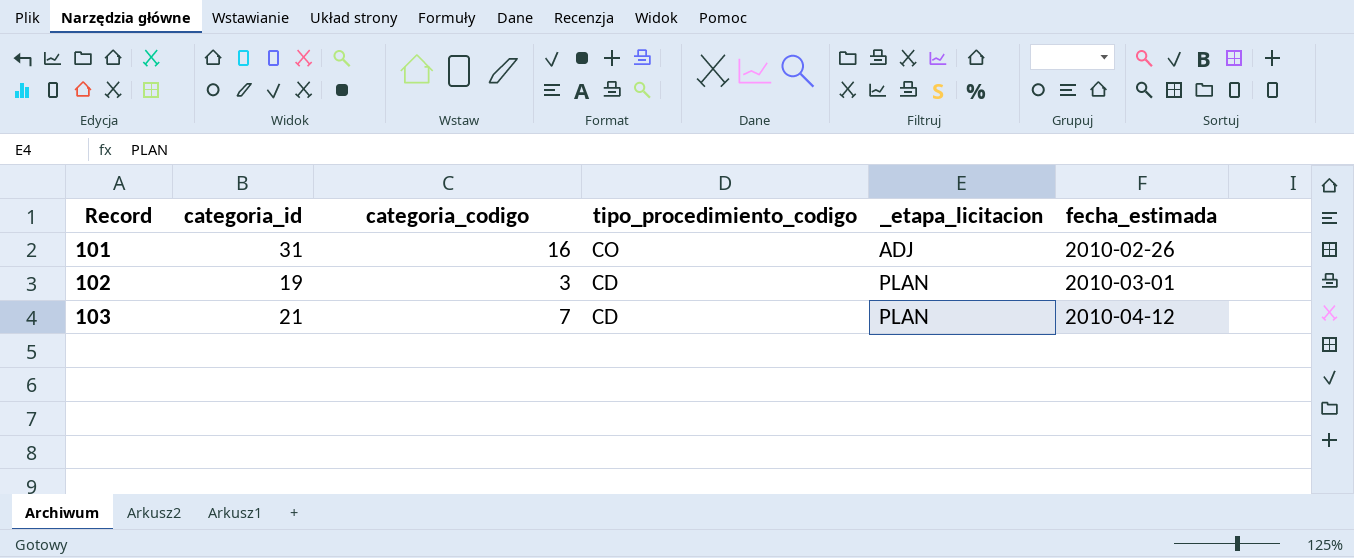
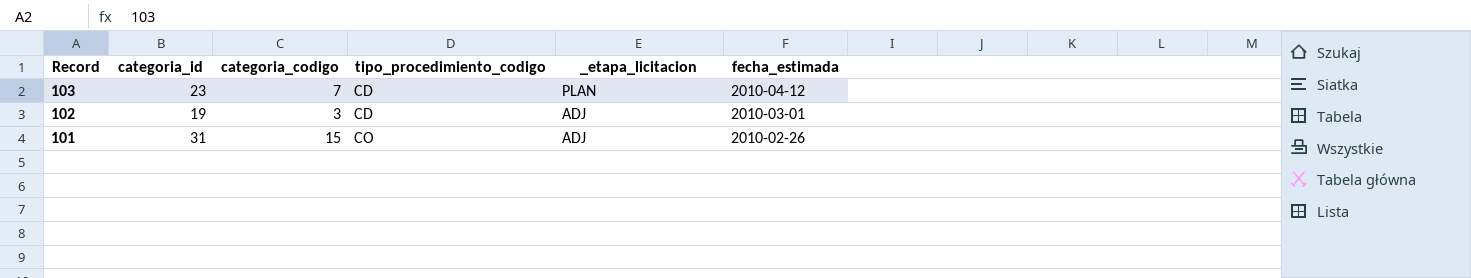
row order: Record ascending -> Record descending
103 | categoria_id: 21 -> 23
102 | _etapa_licitacion: PLAN -> ADJ
101 | categoria_codigo: 16 -> 15

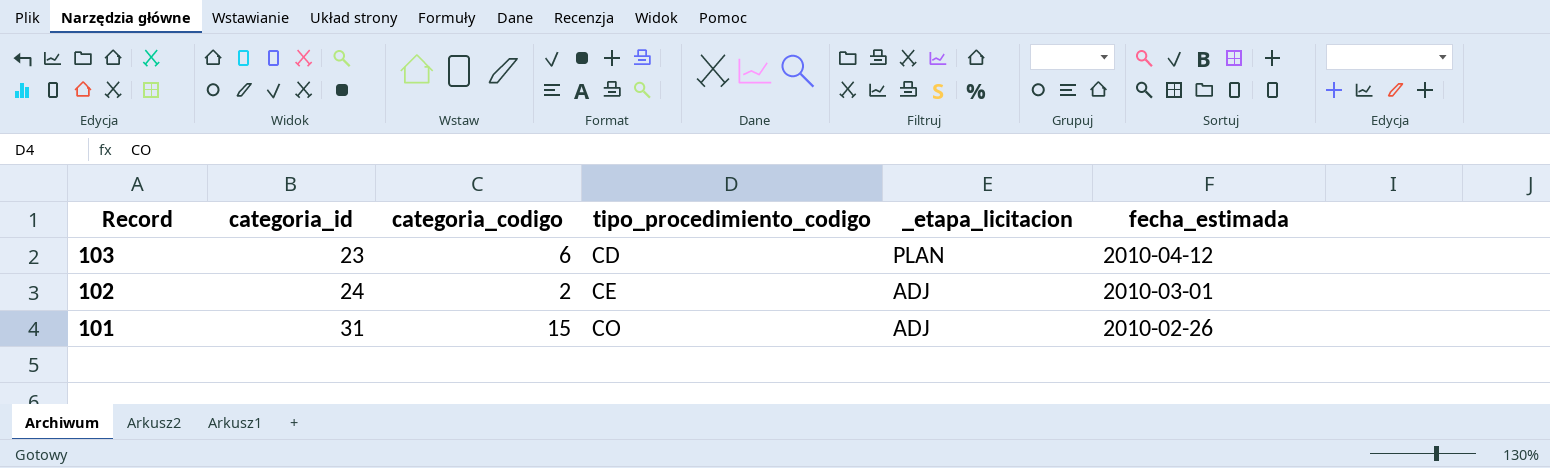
103 | categoria_codigo: 7 -> 6
102 | categoria_id: 19 -> 24
102 | categoria_codigo: 3 -> 2
102 | tipo_procedimiento_codigo: CD -> CE

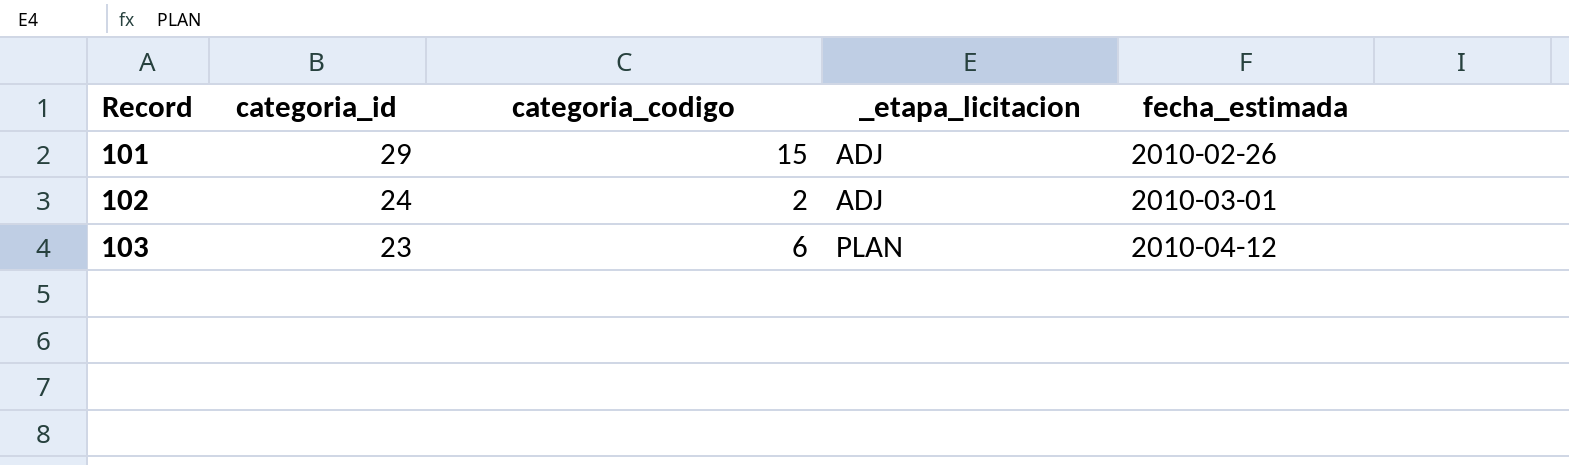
row order: Record descending -> Record ascending
column tipo_procedimiento_codigo | position: 4 -> none
101 | categoria_id: 31 -> 29

